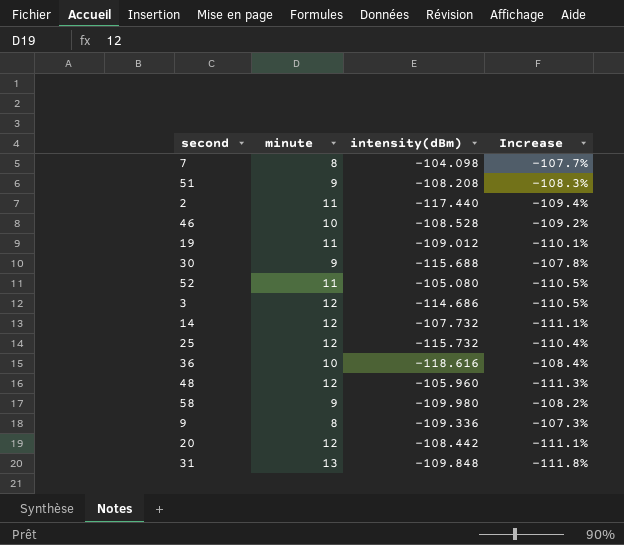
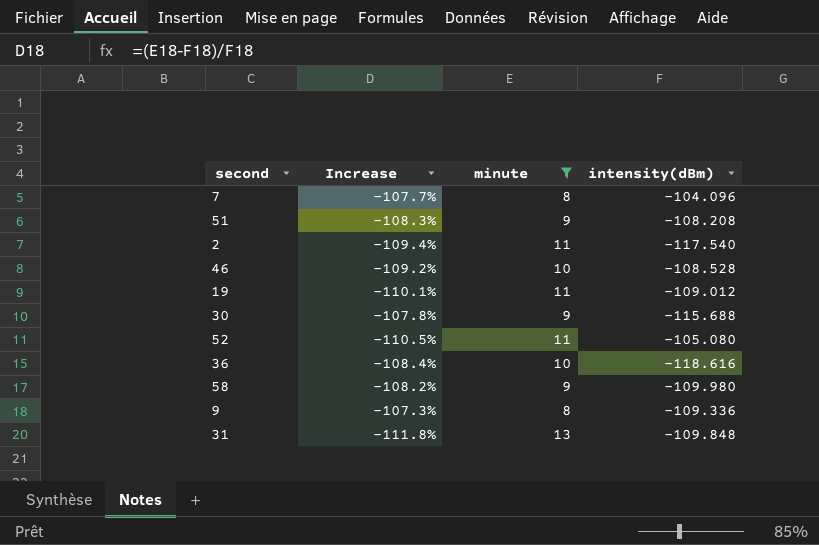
filter: none -> minute != 12
column Increase | position: 4 -> 2
7 | intensity(dBm): -104.098 -> -104.096
2 | intensity(dBm): -117.440 -> -117.540

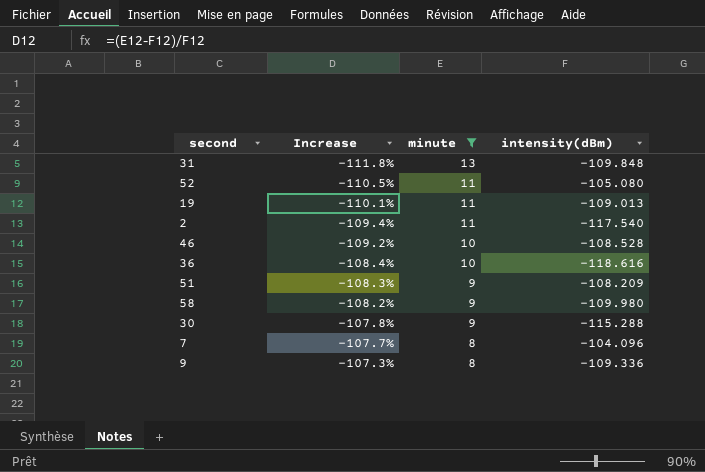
row order: none -> Increase ascending
19 | intensity(dBm): -109.012 -> -109.013
51 | intensity(dBm): -108.208 -> -108.209
30 | intensity(dBm): -115.688 -> -115.288

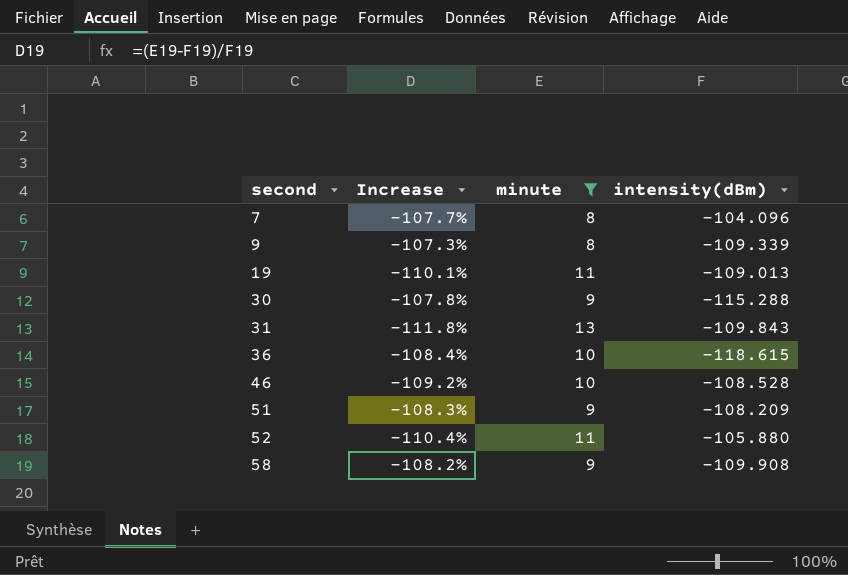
row order: Increase ascending -> second ascending
row 2: -109.4% | 11 | -117.540 -> none
9 | intensity(dBm): -109.336 -> -109.339
31 | intensity(dBm): -109.848 -> -109.843
36 | intensity(dBm): -118.616 -> -118.615
52 | Increase: -110.5% -> -110.4%
52 | intensity(dBm): -105.080 -> -105.880
58 | intensity(dBm): -109.980 -> -109.908

